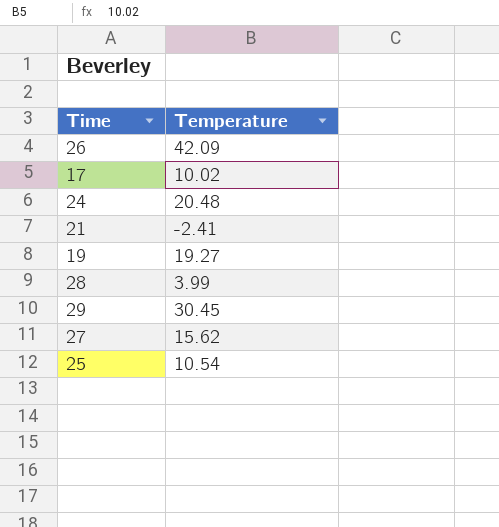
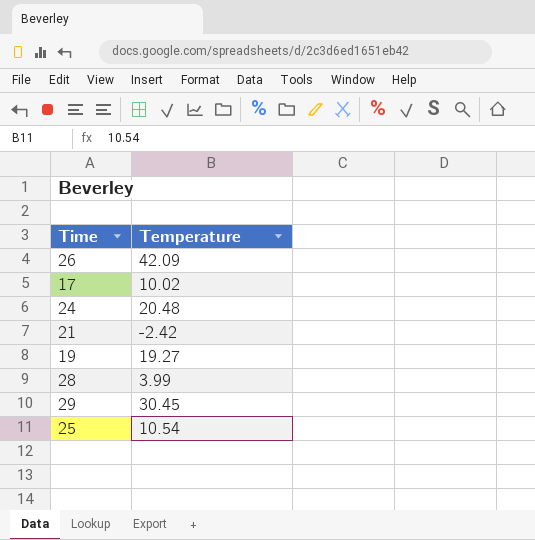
row 27: 15.62 -> none
21 | Temperature: -2.41 -> -2.42

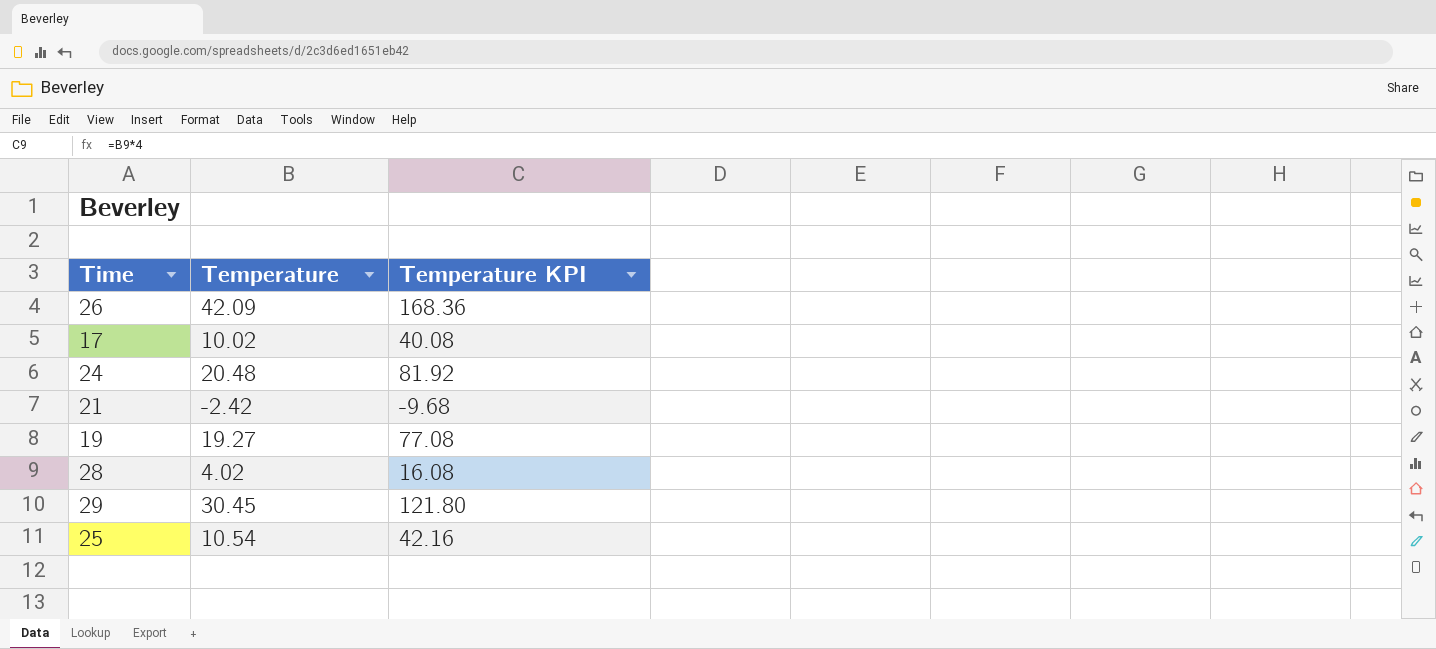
column Temperature KPI | formula: none -> [Temperature] * 4
28 | Temperature: 3.99 -> 4.02

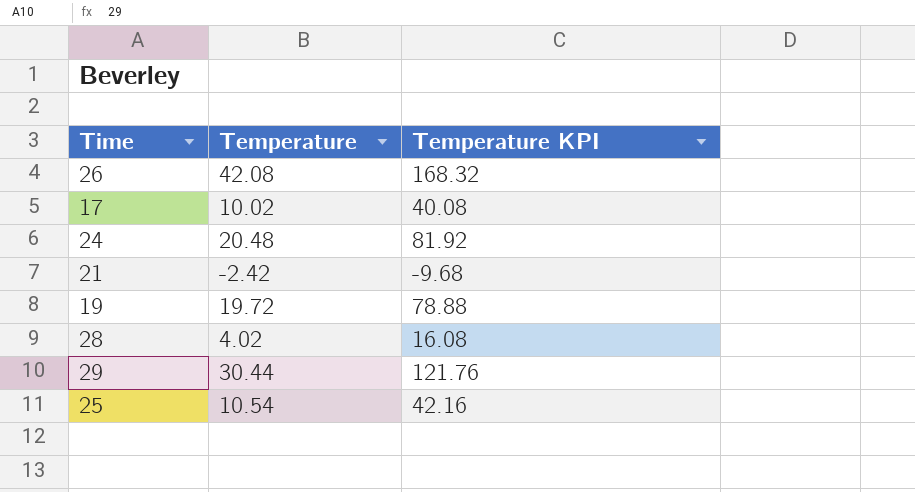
26 | Temperature: 42.09 -> 42.08
26 | Temperature KPI: 168.36 -> 168.32
19 | Temperature: 19.27 -> 19.72
19 | Temperature KPI: 77.08 -> 78.88
29 | Temperature: 30.45 -> 30.44
29 | Temperature KPI: 121.80 -> 121.76

